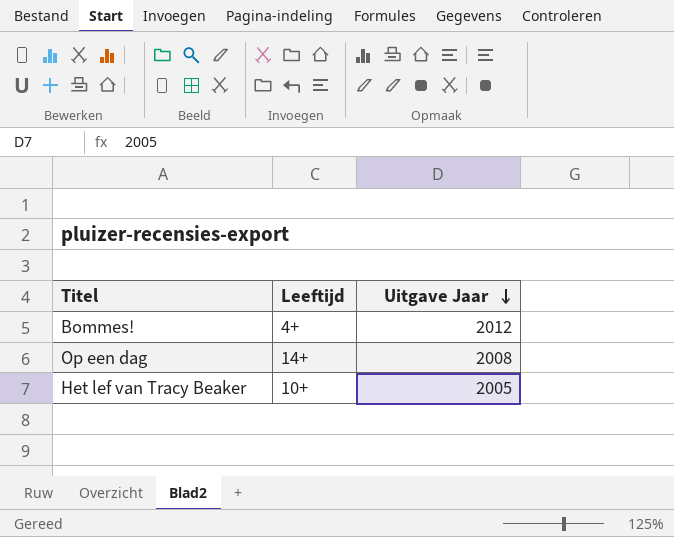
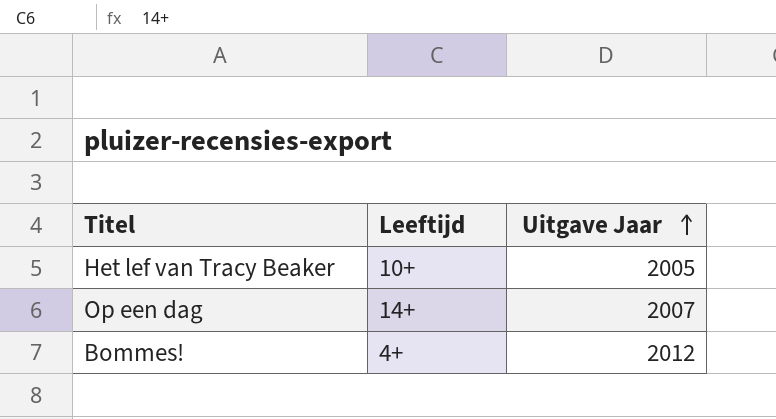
row order: Uitgave Jaar descending -> Uitgave Jaar ascending
Op een dag | Uitgave Jaar: 2008 -> 2007

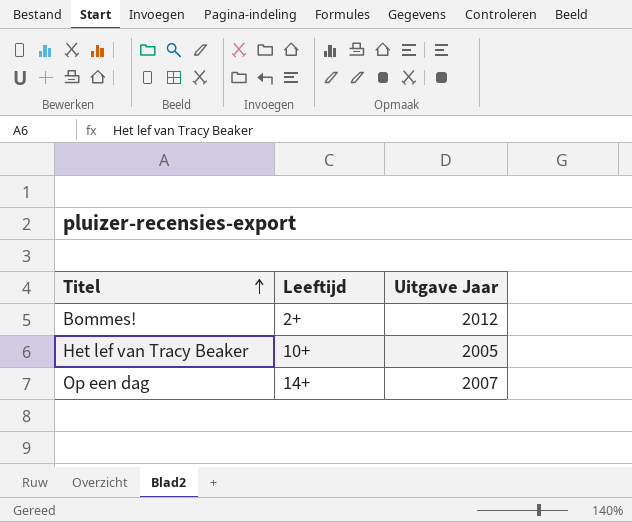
row order: Uitgave Jaar ascending -> Titel ascending
Bommes! | Leeftijd: 4+ -> 2+

